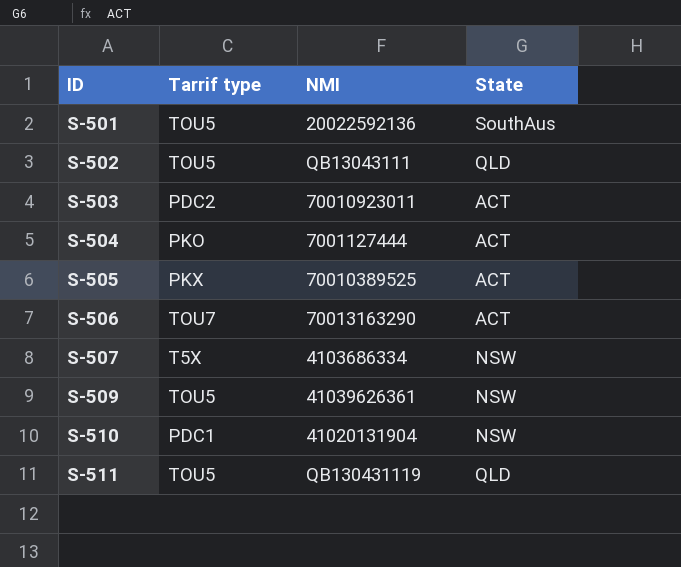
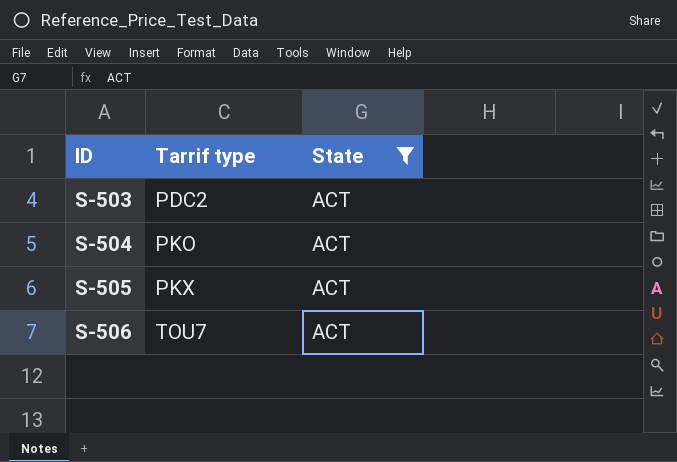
filter: none -> State = ACT
column NMI | position: 3 -> none

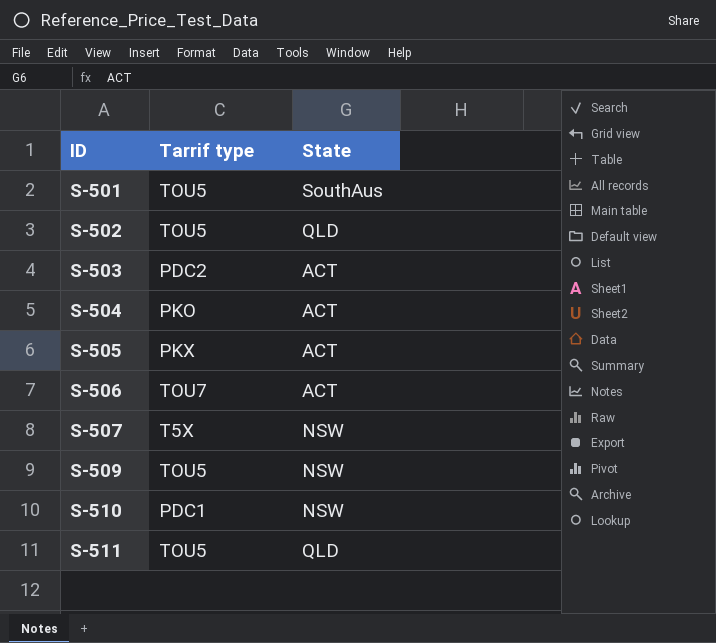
filter: State = ACT -> none

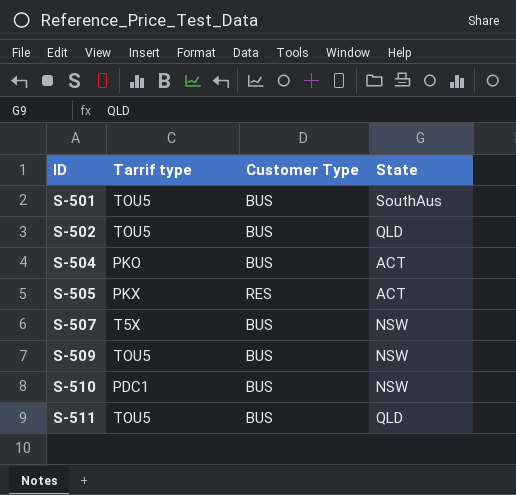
column Customer Type | position: none -> 3
row S-503: PDC2 | ACT -> none
row S-506: TOU7 | ACT -> none

